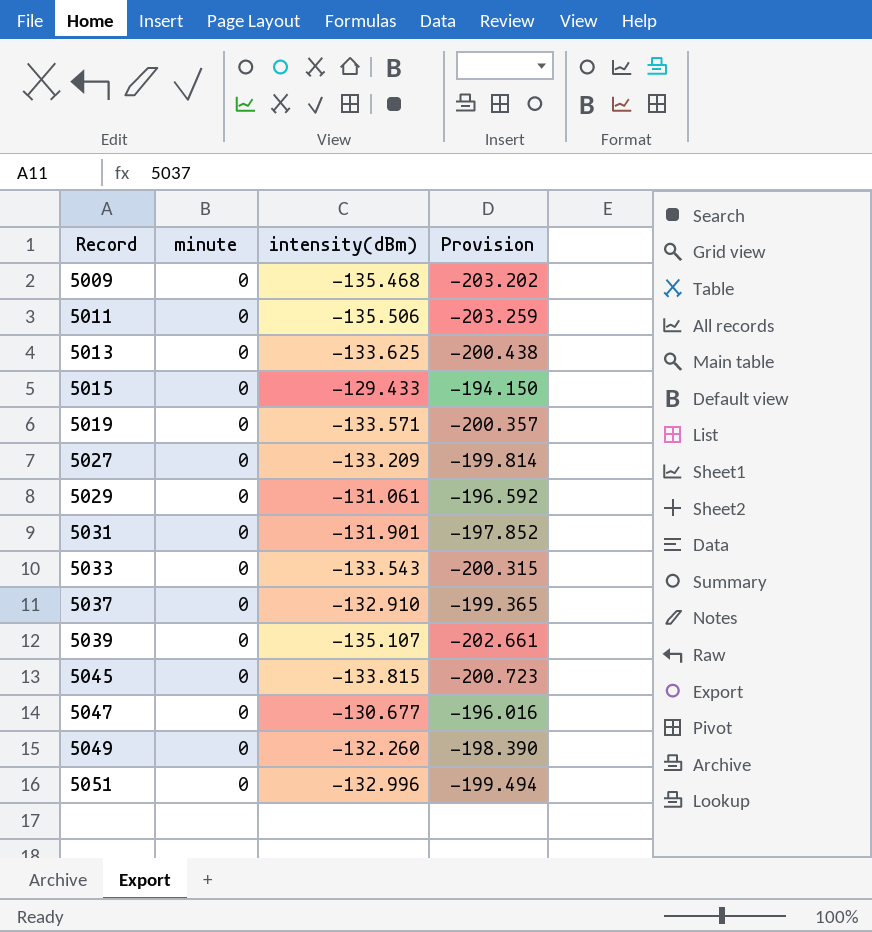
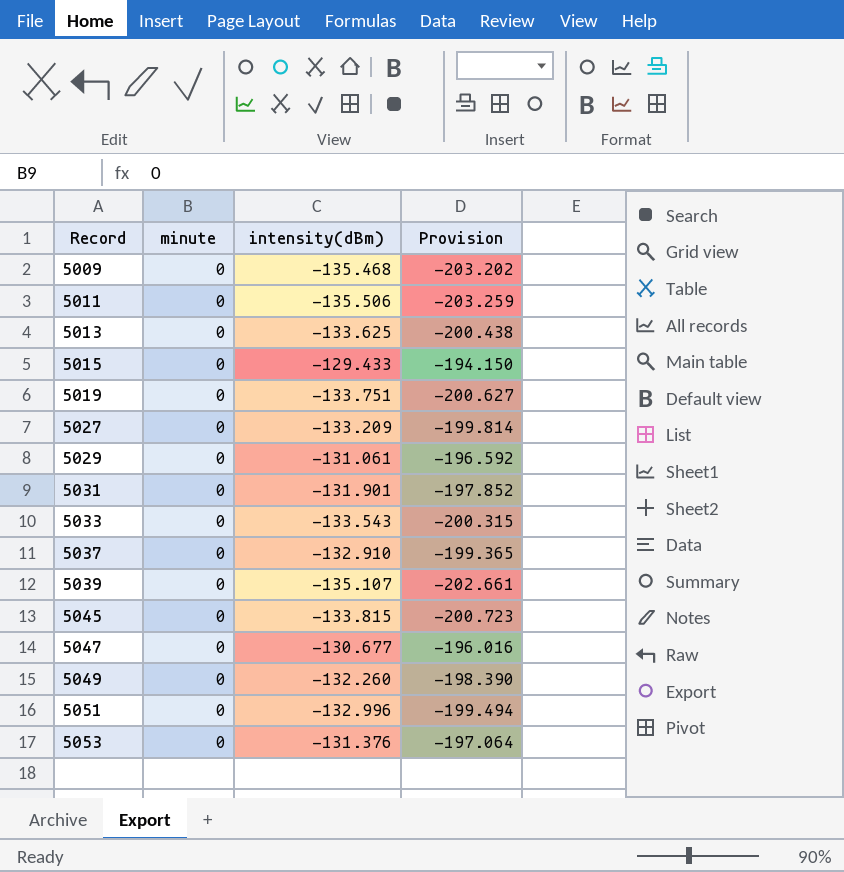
5019 | intensity(dBm): -133.571 -> -133.751
5019 | Provision: -200.357 -> -200.627
row 5053: none -> 0 | -131.376 | -197.064

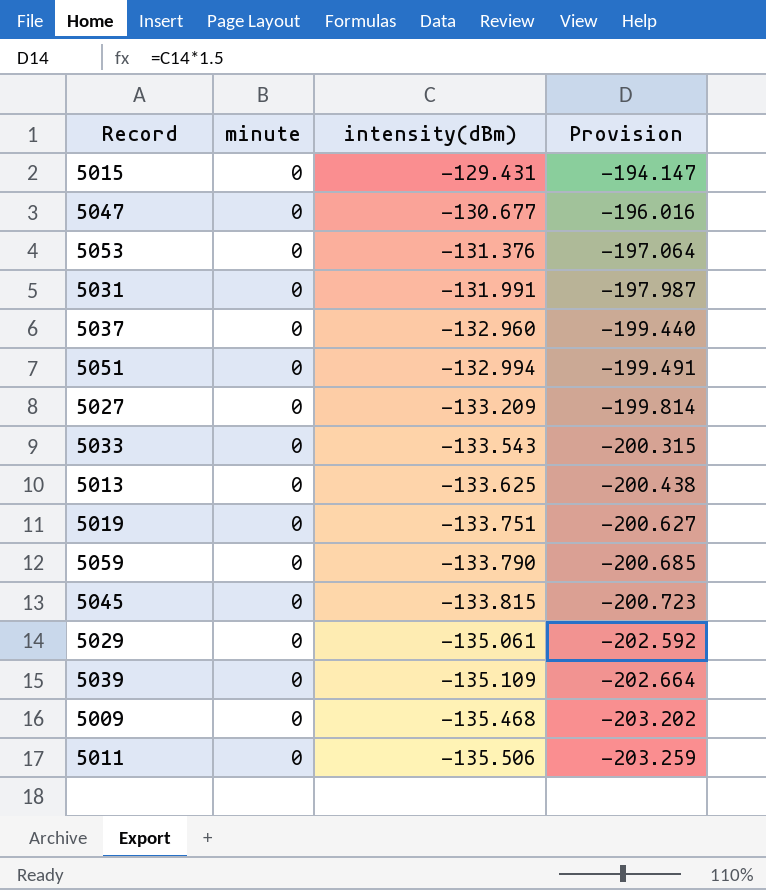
row order: Record ascending -> intensity(dBm) descending
row 5049: 0 | -132.260 | -198.390 -> none
5015 | intensity(dBm): -129.433 -> -129.431
5015 | Provision: -194.150 -> -194.147
5031 | intensity(dBm): -131.901 -> -131.991
5031 | Provision: -197.852 -> -197.987
5037 | intensity(dBm): -132.910 -> -132.960
5037 | Provision: -199.365 -> -199.440
5051 | intensity(dBm): -132.996 -> -132.994
5051 | Provision: -199.494 -> -199.491
row 5059: none -> 0 | -133.790 | -200.685
5029 | intensity(dBm): -131.061 -> -135.061
5029 | Provision: -196.592 -> -202.592
5039 | intensity(dBm): -135.107 -> -135.109
5039 | Provision: -202.661 -> -202.664

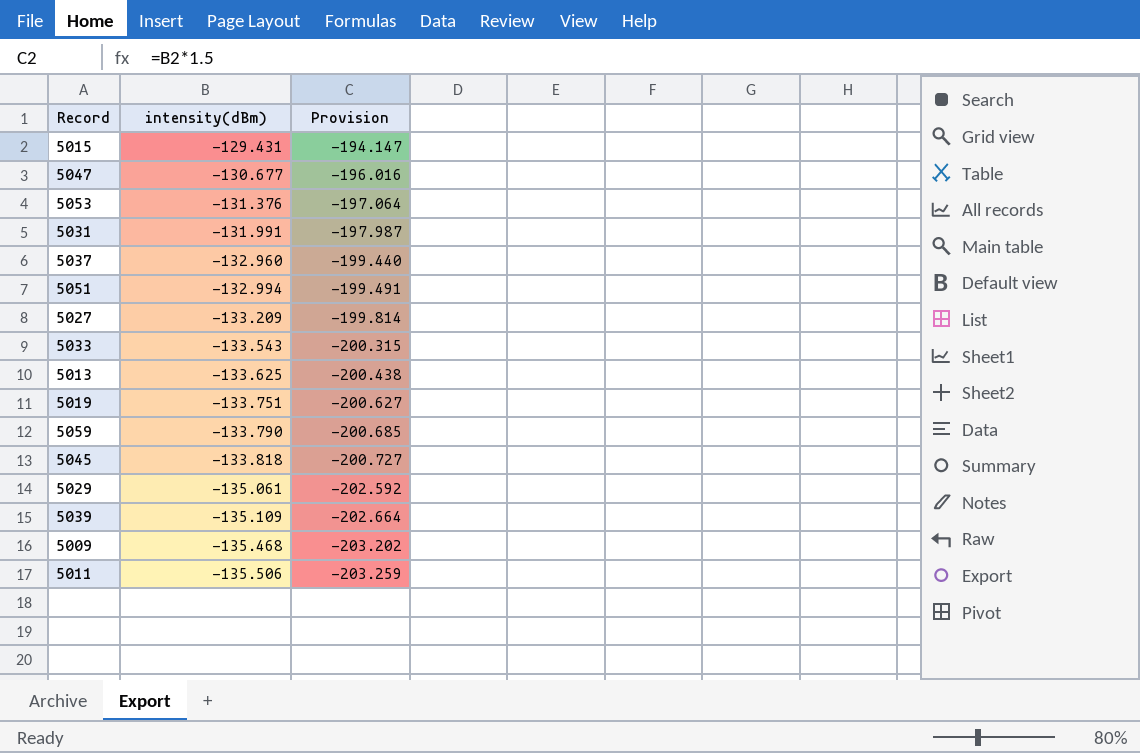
column minute | position: 2 -> none
5045 | intensity(dBm): -133.815 -> -133.818
5045 | Provision: -200.723 -> -200.727

